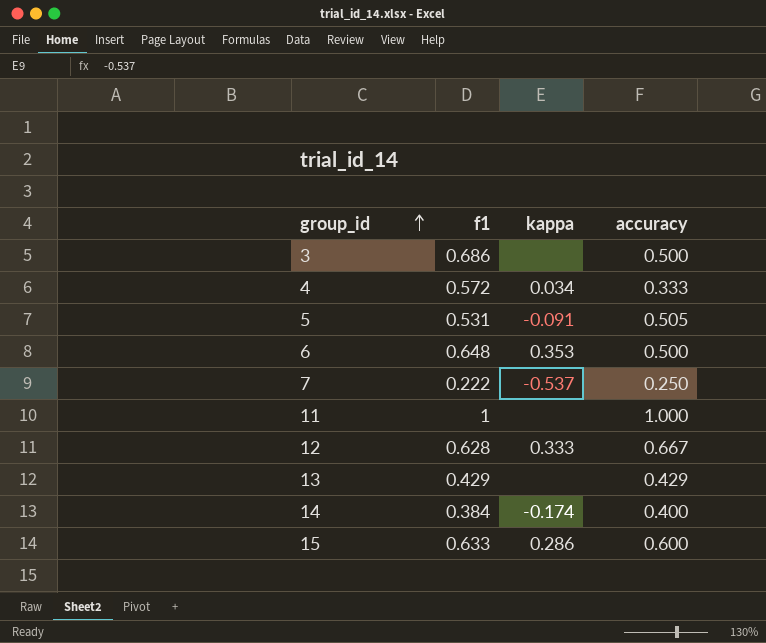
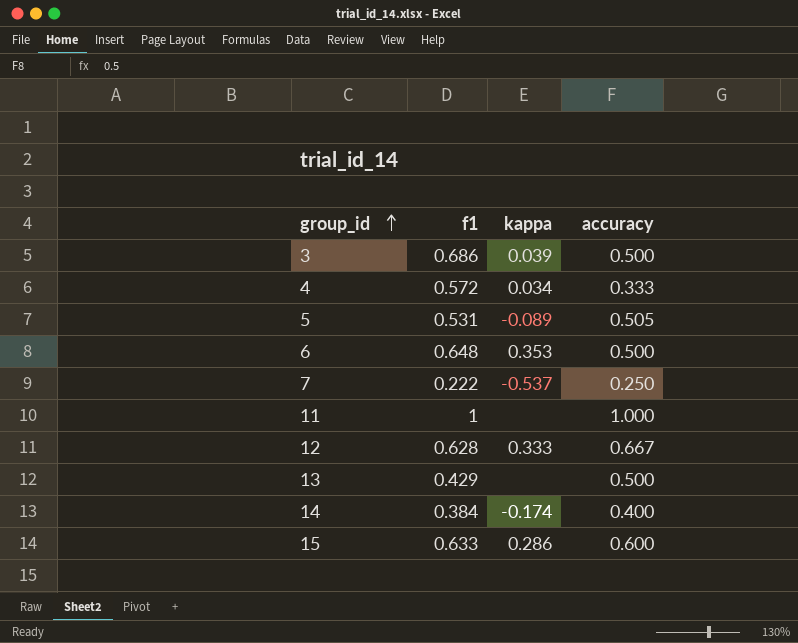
3 | kappa: none -> 0.039
5 | kappa: -0.091 -> -0.089
13 | accuracy: 0.429 -> 0.500

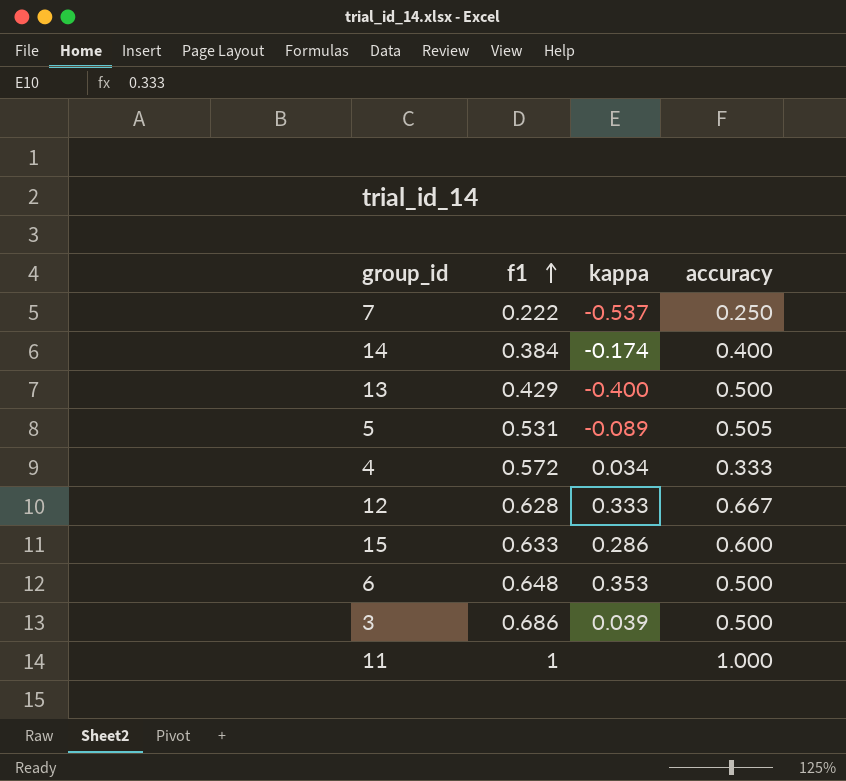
row order: group_id ascending -> f1 ascending
13 | kappa: none -> -0.400

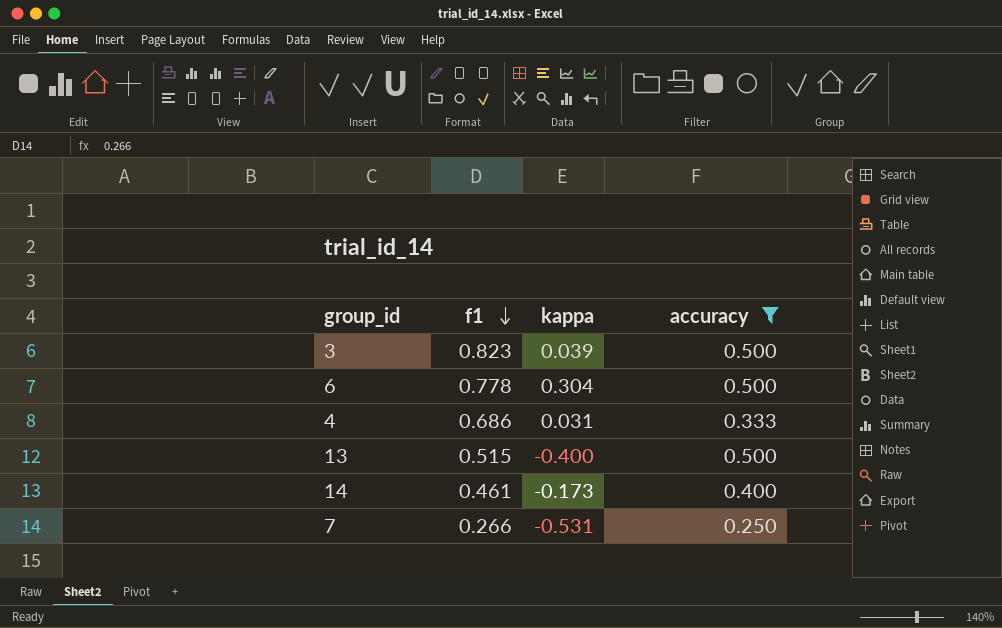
filter: none -> accuracy <= 0.500
row order: f1 ascending -> f1 descending
3 | f1: 0.686 -> 0.823
6 | f1: 0.648 -> 0.778
6 | kappa: 0.353 -> 0.304
4 | f1: 0.572 -> 0.686
4 | kappa: 0.034 -> 0.031
13 | f1: 0.429 -> 0.515
14 | f1: 0.384 -> 0.461
14 | kappa: -0.174 -> -0.173
7 | f1: 0.222 -> 0.266
7 | kappa: -0.537 -> -0.531

